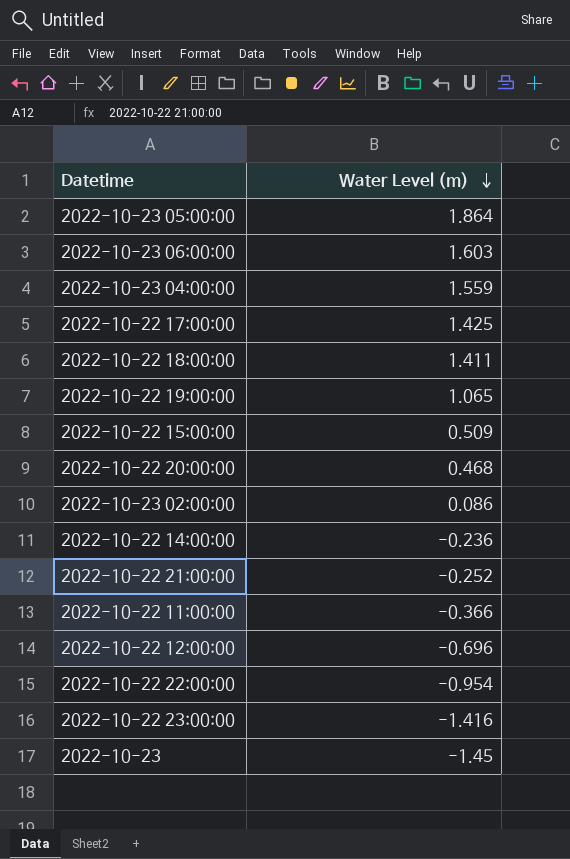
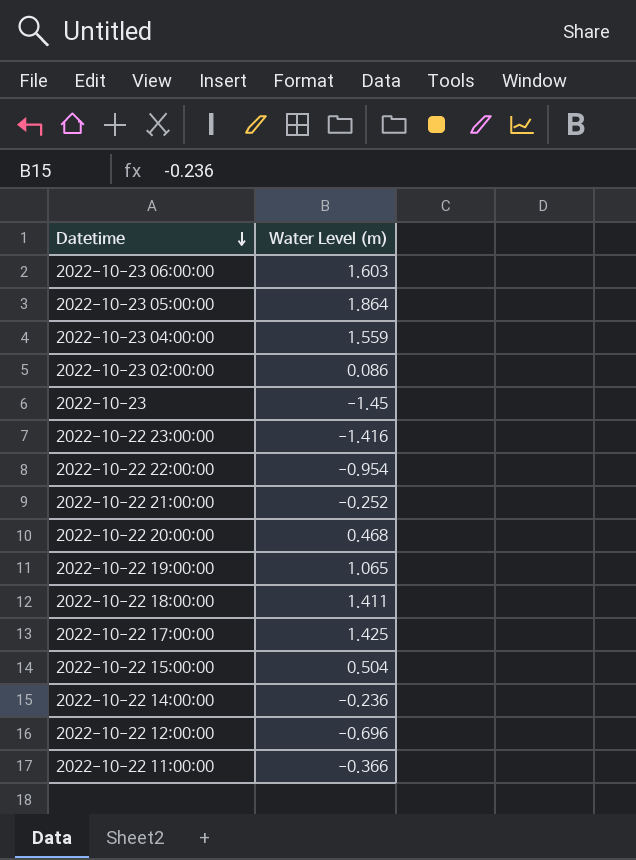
row order: Water Level (m) descending -> Datetime descending
2022-10-22 15:00:00 | Water Level (m): 0.509 -> 0.504

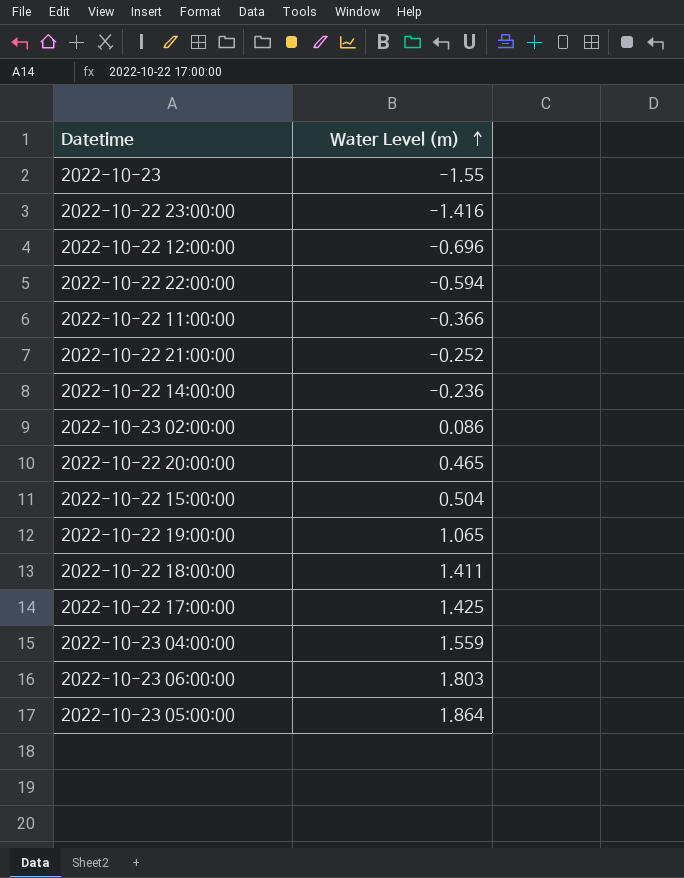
row order: Datetime descending -> Water Level (m) ascending
2022-10-23 | Water Level (m): -1.45 -> -1.55
2022-10-22 22:00:00 | Water Level (m): -0.954 -> -0.594
2022-10-22 20:00:00 | Water Level (m): 0.468 -> 0.465
2022-10-23 06:00:00 | Water Level (m): 1.603 -> 1.803

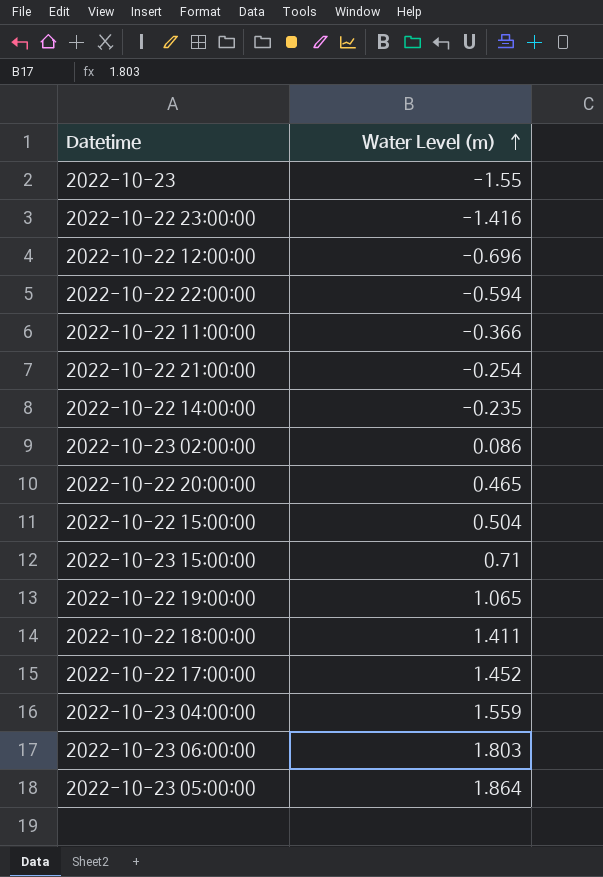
2022-10-22 21:00:00 | Water Level (m): -0.252 -> -0.254
2022-10-22 14:00:00 | Water Level (m): -0.236 -> -0.235
row 2022-10-23 15:00:00: none -> 0.71
2022-10-22 17:00:00 | Water Level (m): 1.425 -> 1.452

